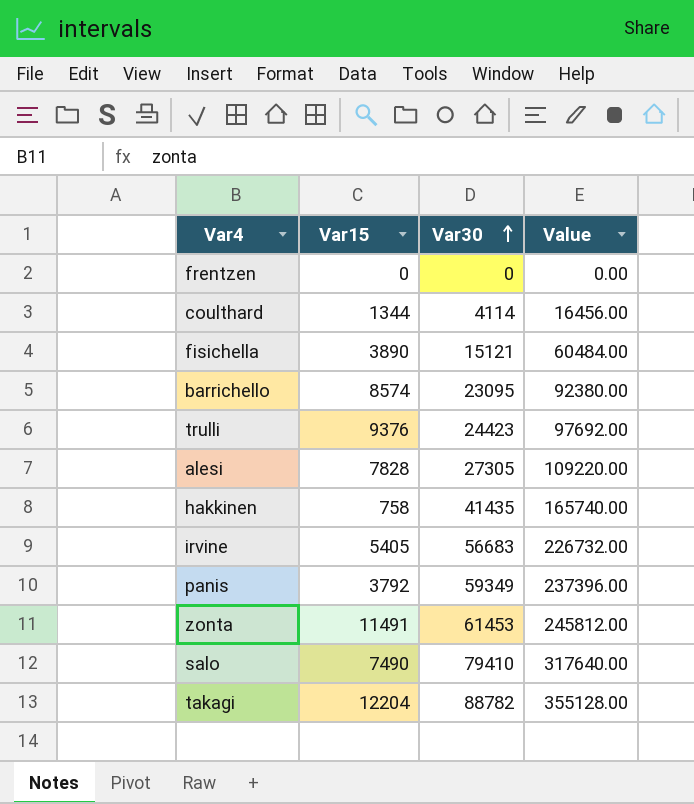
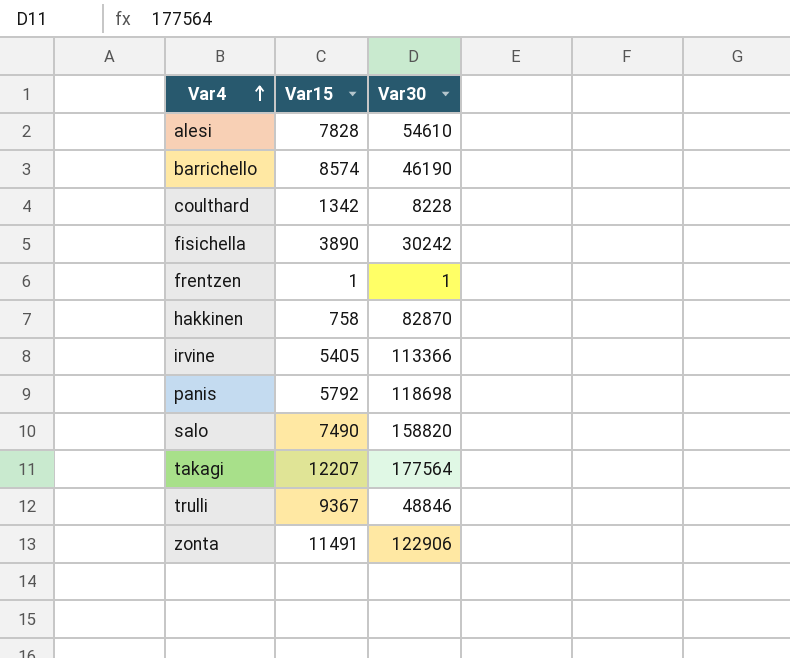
row order: Var30 ascending -> Var4 ascending
column Value | formula: [Var30] * 4 -> none
alesi | Var30: 27305 -> 54610
barrichello | Var30: 23095 -> 46190
coulthard | Var15: 1344 -> 1342
coulthard | Var30: 4114 -> 8228
fisichella | Var30: 15121 -> 30242
frentzen | Var15: 0 -> 1
frentzen | Var30: 0 -> 1
hakkinen | Var30: 41435 -> 82870
irvine | Var30: 56683 -> 113366
panis | Var15: 3792 -> 5792
panis | Var30: 59349 -> 118698
salo | Var30: 79410 -> 158820
takagi | Var15: 12204 -> 12207
takagi | Var30: 88782 -> 177564
trulli | Var15: 9376 -> 9367
trulli | Var30: 24423 -> 48846
zonta | Var30: 61453 -> 122906

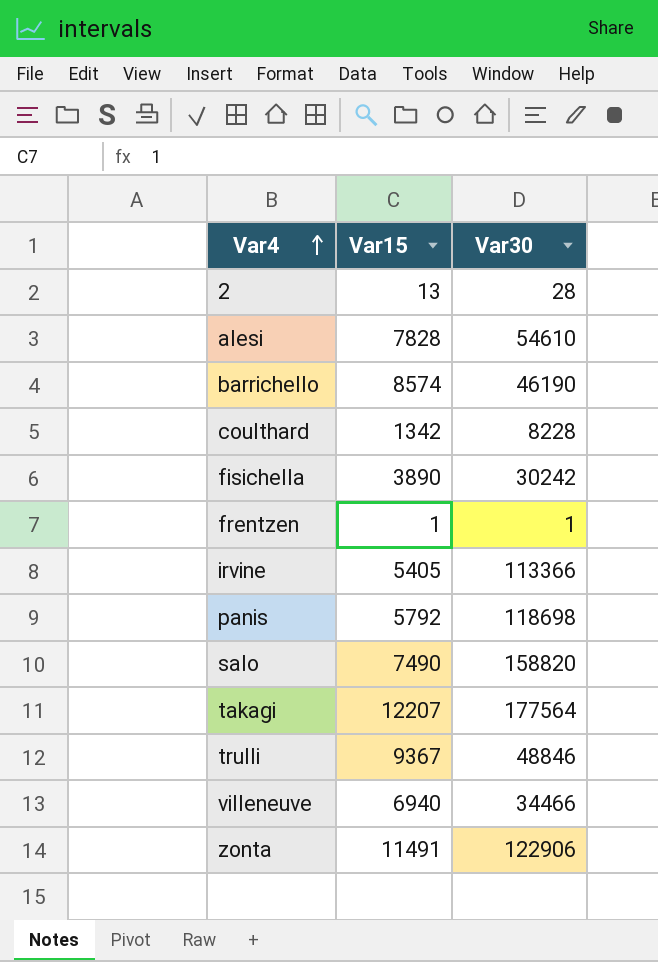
row hakkinen: 758 | 82870 -> none
row 2: none -> 13 | 28
row villeneuve: none -> 6940 | 34466

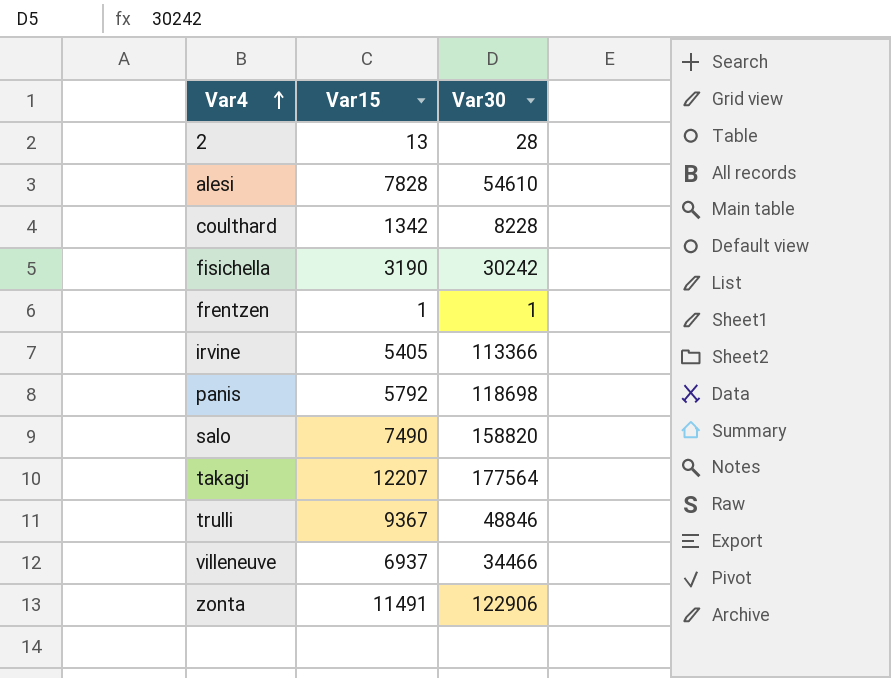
row barrichello: 8574 | 46190 -> none
fisichella | Var15: 3890 -> 3190
villeneuve | Var15: 6940 -> 6937

